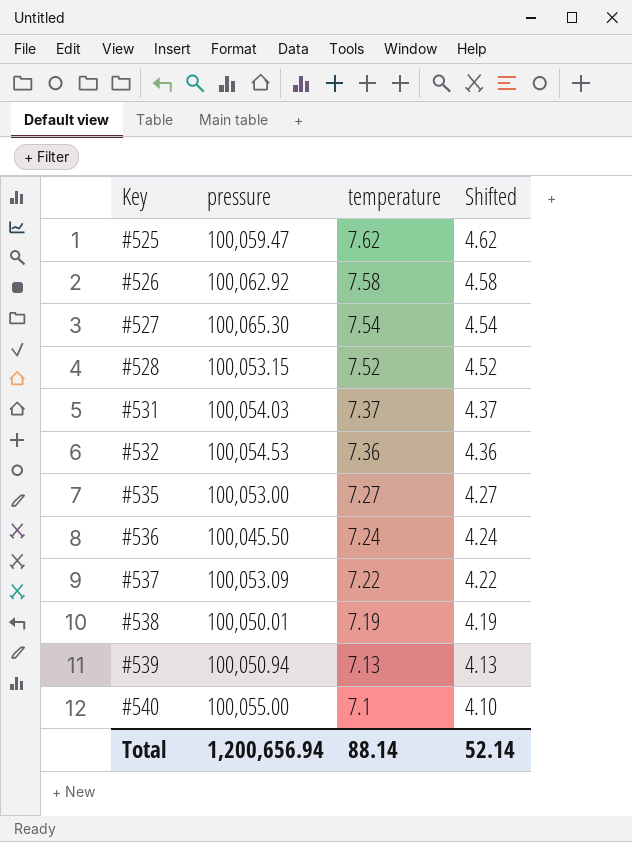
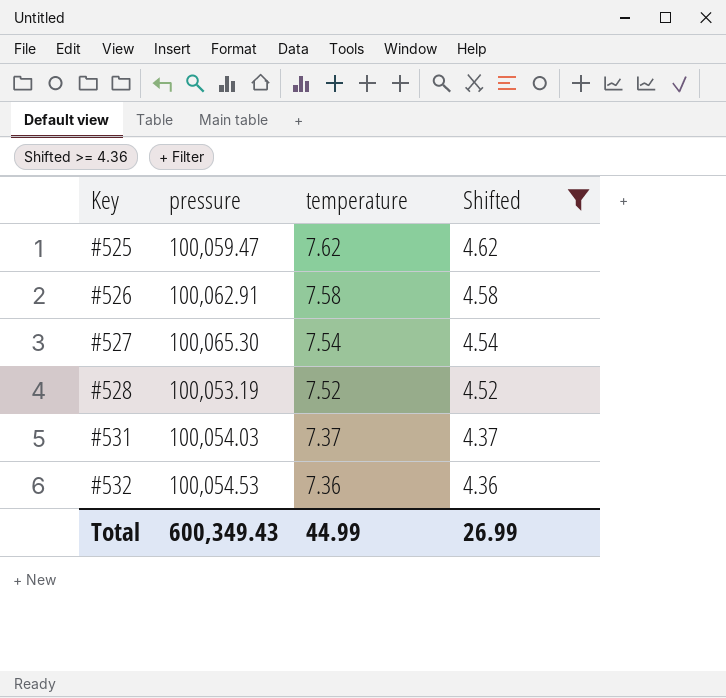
filter: none -> Shifted >= 4.36
#526 | pressure: 100,062.92 -> 100,062.91
#528 | pressure: 100,053.15 -> 100,053.19
Total | pressure: 1,200,656.94 -> 600,349.43
Total | temperature: 88.14 -> 44.99
Total | Shifted: 52.14 -> 26.99

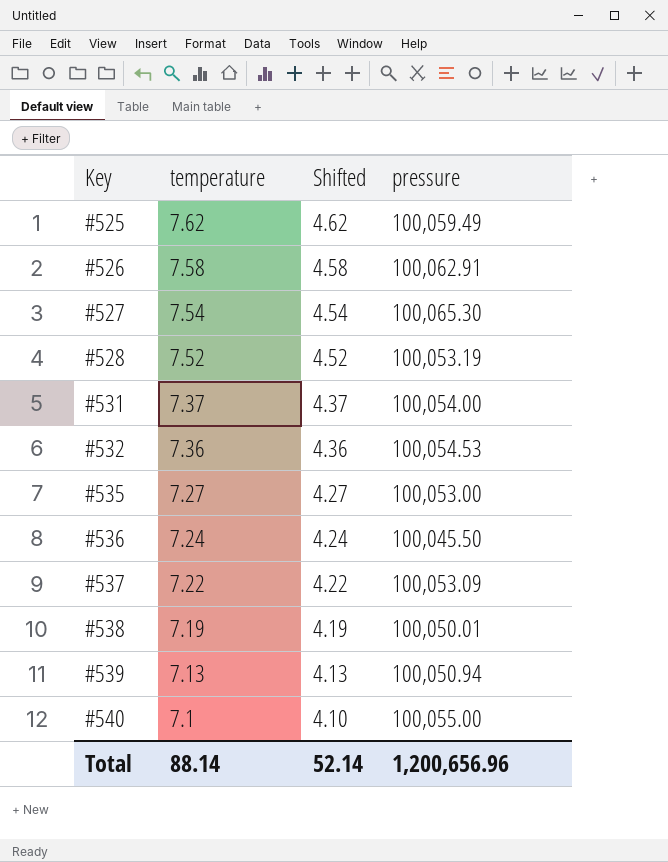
filter: Shifted >= 4.36 -> none
column pressure | position: 2 -> 4
#525 | pressure: 100,059.47 -> 100,059.49
#531 | pressure: 100,054.03 -> 100,054.00
Total | temperature: 44.99 -> 88.14
Total | Shifted: 26.99 -> 52.14
Total | pressure: 600,349.43 -> 1,200,656.96

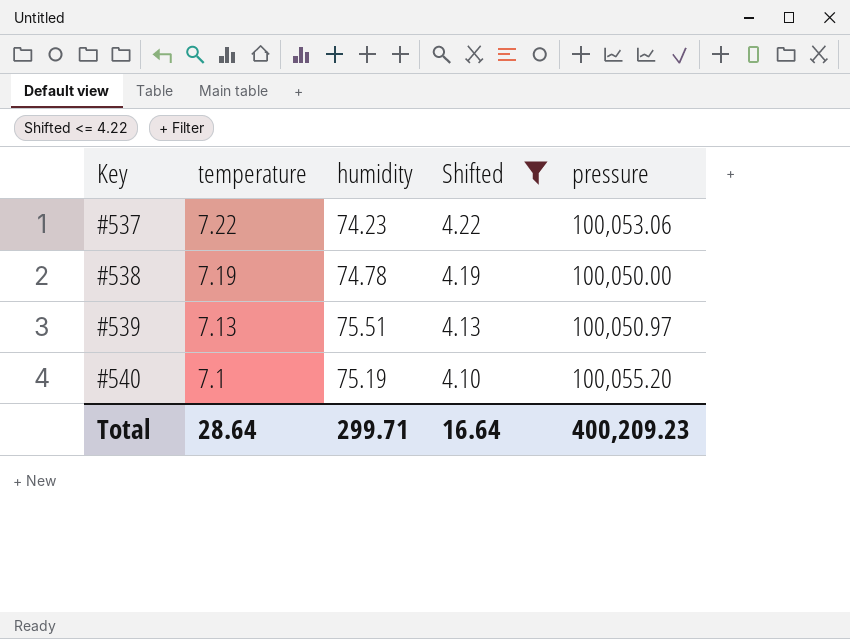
filter: none -> Shifted <= 4.22
column humidity | position: none -> 3
#537 | pressure: 100,053.09 -> 100,053.06
#538 | pressure: 100,050.01 -> 100,050.00
#539 | pressure: 100,050.94 -> 100,050.97
#540 | pressure: 100,055.00 -> 100,055.20
Total | temperature: 88.14 -> 28.64
Total | Shifted: 52.14 -> 16.64
Total | pressure: 1,200,656.96 -> 400,209.23

